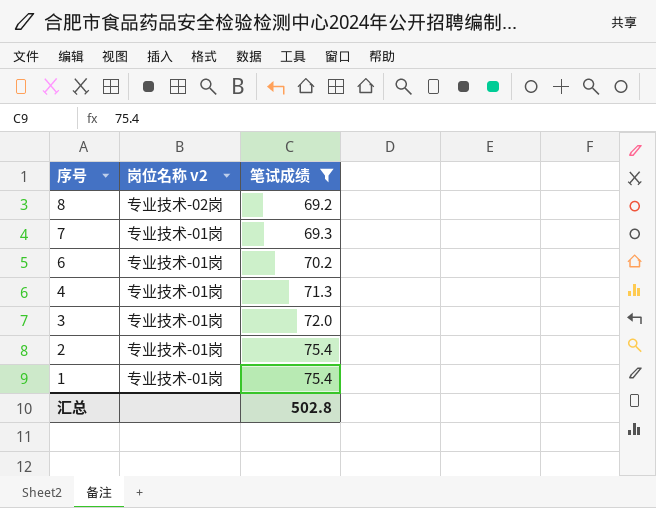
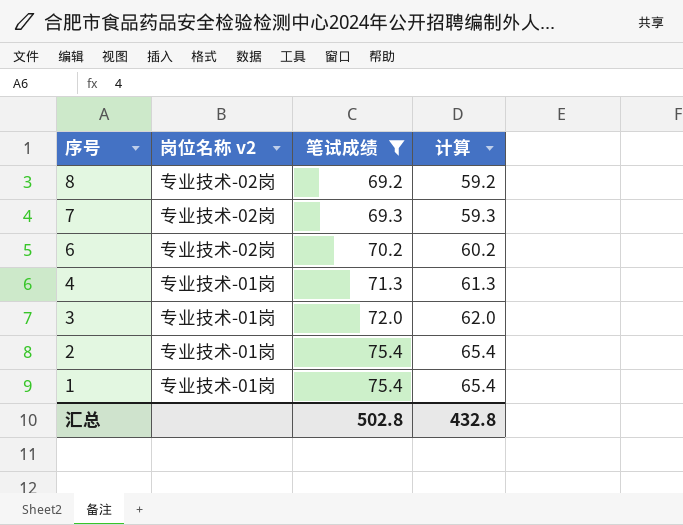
column 计算 | formula: none -> [笔试成绩] - 10
7 | 岗位名称 v2: 专业技术-01岗 -> 专业技术-02岗
6 | 岗位名称 v2: 专业技术-01岗 -> 专业技术-02岗

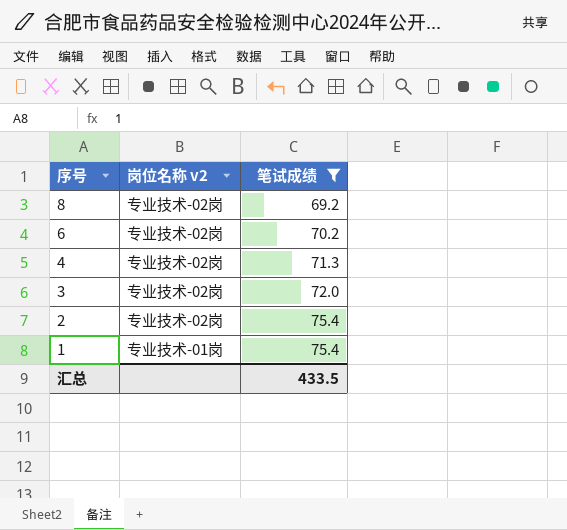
column 计算 | formula: [笔试成绩] - 10 -> none
row 7: 专业技术-02岗 | 69.3 | 59.3 -> none
4 | 岗位名称 v2: 专业技术-01岗 -> 专业技术-02岗
3 | 岗位名称 v2: 专业技术-01岗 -> 专业技术-02岗
2 | 岗位名称 v2: 专业技术-01岗 -> 专业技术-02岗
汇总 | 笔试成绩: 502.8 -> 433.5

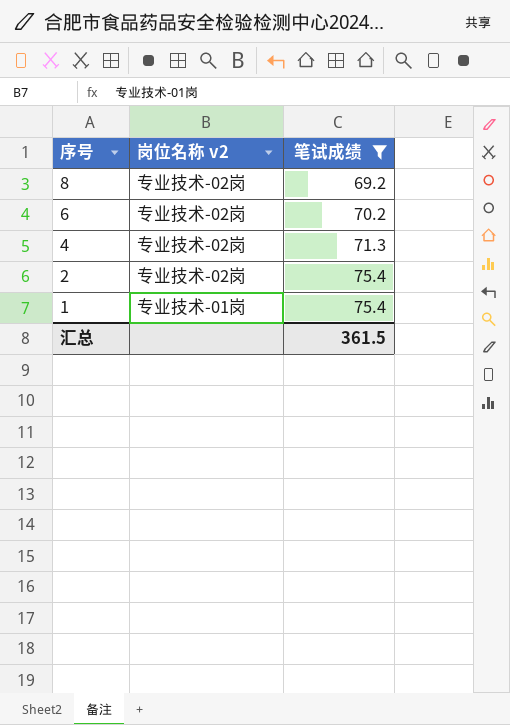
row 3: 专业技术-02岗 | 72.0 -> none
汇总 | 笔试成绩: 433.5 -> 361.5

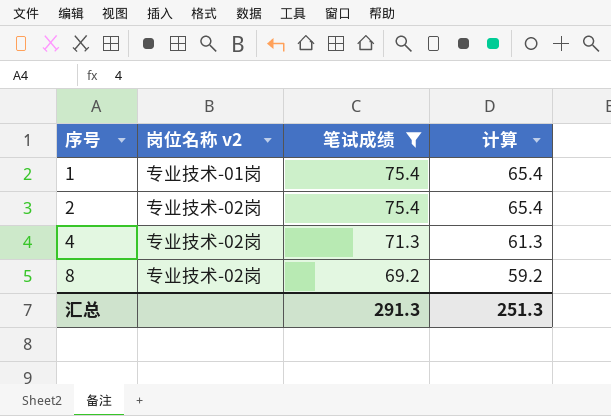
row order: 序号 descending -> 序号 ascending
column 计算 | formula: none -> [笔试成绩] - 10
row 6: 专业技术-02岗 | 70.2 -> none
汇总 | 笔试成绩: 361.5 -> 291.3

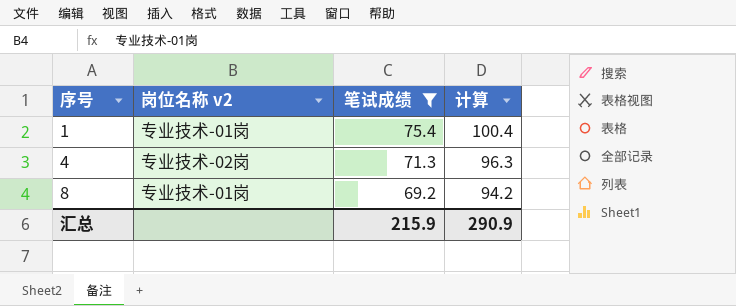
column 计算 | formula: [笔试成绩] - 10 -> [笔试成绩] + 25
row 2: 专业技术-02岗 | 75.4 | 65.4 -> none
8 | 岗位名称 v2: 专业技术-02岗 -> 专业技术-01岗
汇总 | 笔试成绩: 291.3 -> 215.9
汇总 | 计算: 251.3 -> 290.9

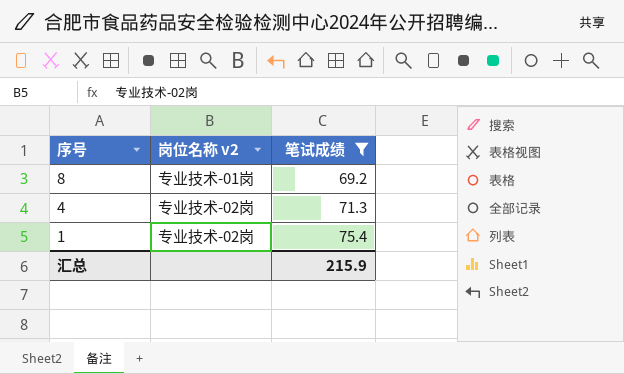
row order: 序号 ascending -> 序号 descending
column 计算 | formula: [笔试成绩] + 25 -> none
1 | 岗位名称 v2: 专业技术-01岗 -> 专业技术-02岗

